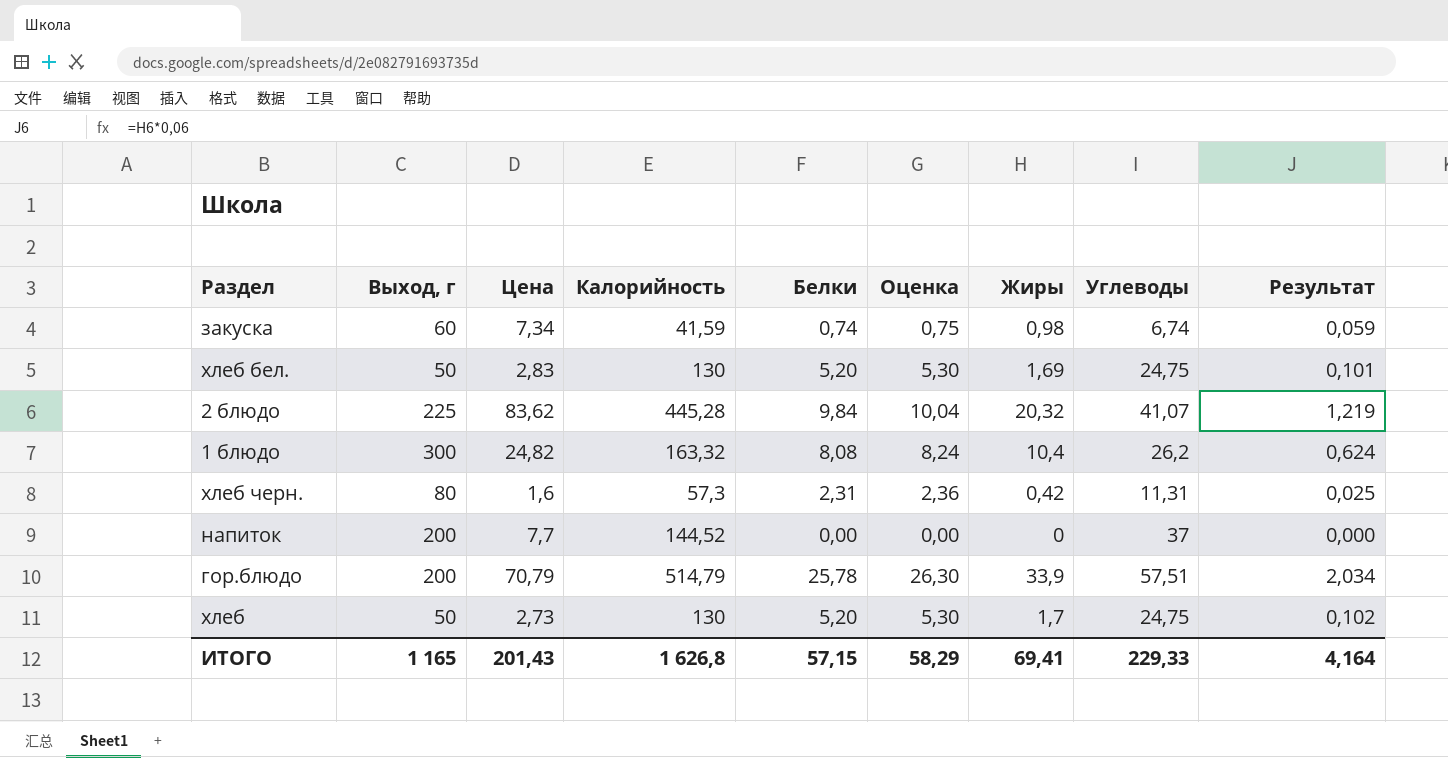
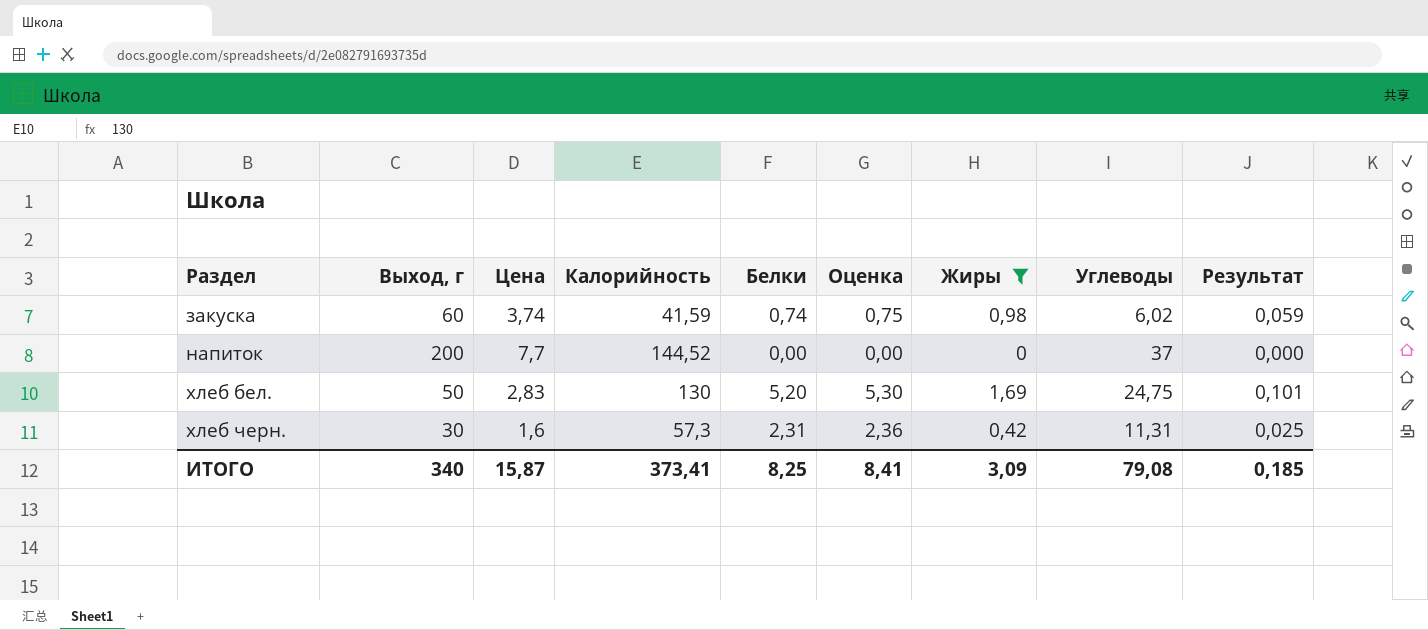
filter: none -> Жиры <= 1,69
row order: none -> Раздел ascending
закуска | Цена: 7,34 -> 3,74
закуска | Углеводы: 6,74 -> 6,02
хлеб черн. | Выход, г: 80 -> 30
ИТОГО | Выход, г: 1 165 -> 340
ИТОГО | Цена: 201,43 -> 15,87
ИТОГО | Калорийность: 1 626,8 -> 373,41
ИТОГО | Белки: 57,15 -> 8,25
ИТОГО | Оценка: 58,29 -> 8,41
ИТОГО | Жиры: 69,41 -> 3,09
ИТОГО | Углеводы: 229,33 -> 79,08
ИТОГО | Результат: 4,164 -> 0,185

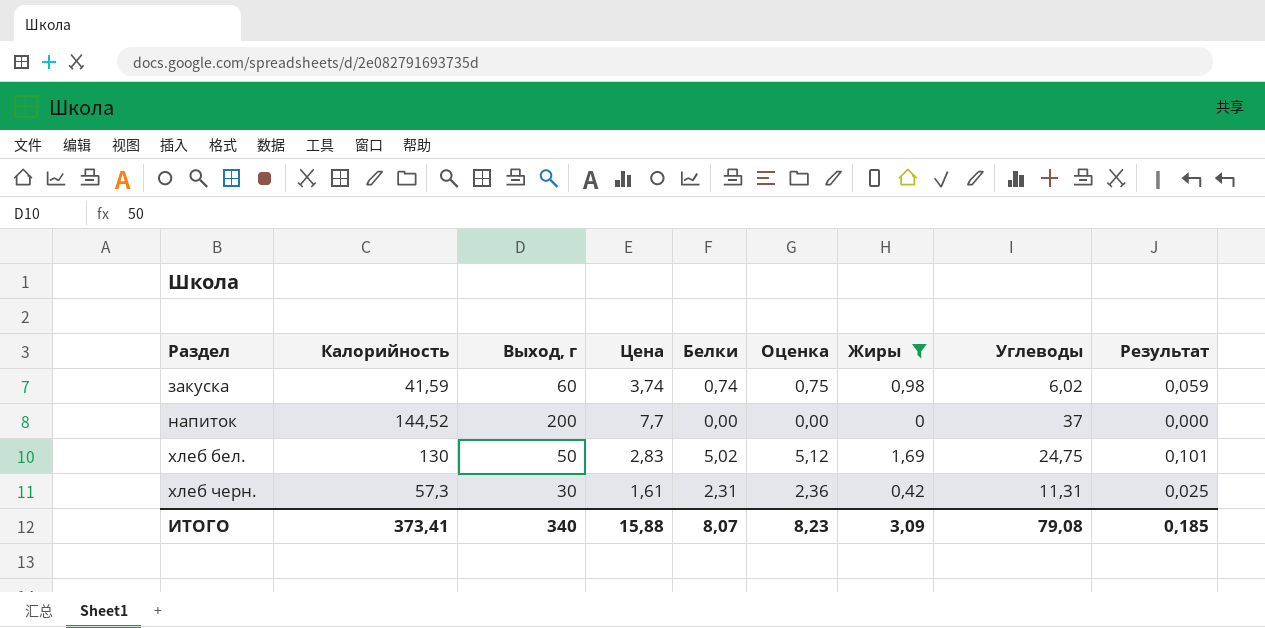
column Калорийность | position: 4 -> 2
хлеб бел. | Белки: 5,20 -> 5,02
хлеб бел. | Оценка: 5,30 -> 5,12
хлеб черн. | Цена: 1,6 -> 1,61
ИТОГО | Цена: 15,87 -> 15,88
ИТОГО | Белки: 8,25 -> 8,07
ИТОГО | Оценка: 8,41 -> 8,23

